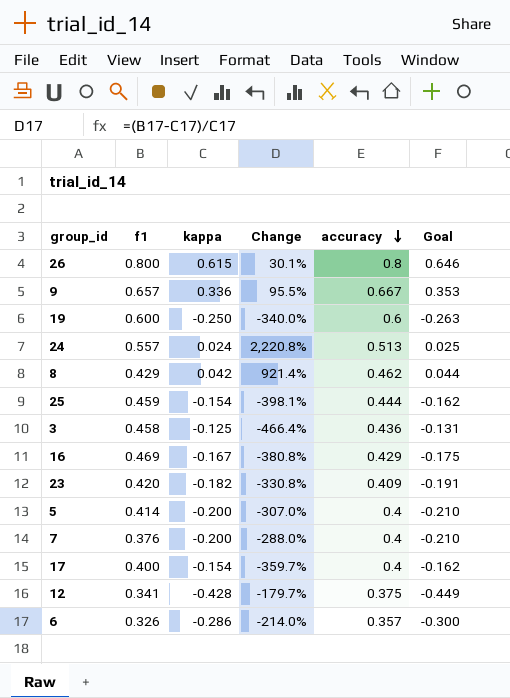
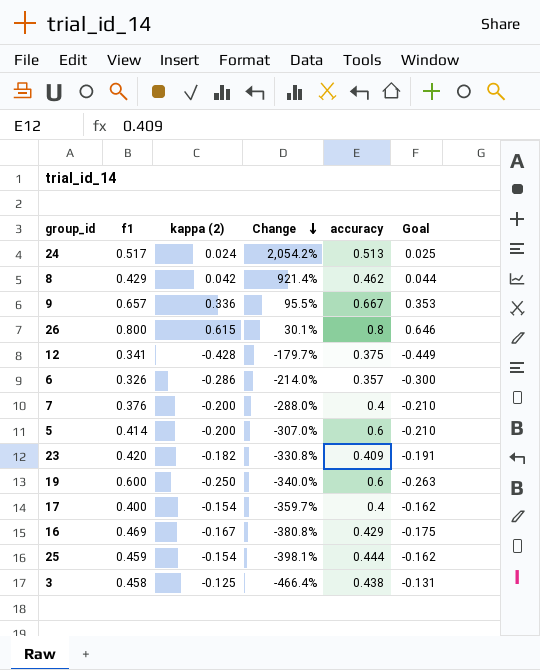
row order: accuracy descending -> Change descending
column name: kappa -> kappa (2)
24 | f1: 0.557 -> 0.517
24 | Change: 2,220.8% -> 2,054.2%
5 | accuracy: 0.4 -> 0.6
3 | accuracy: 0.436 -> 0.438

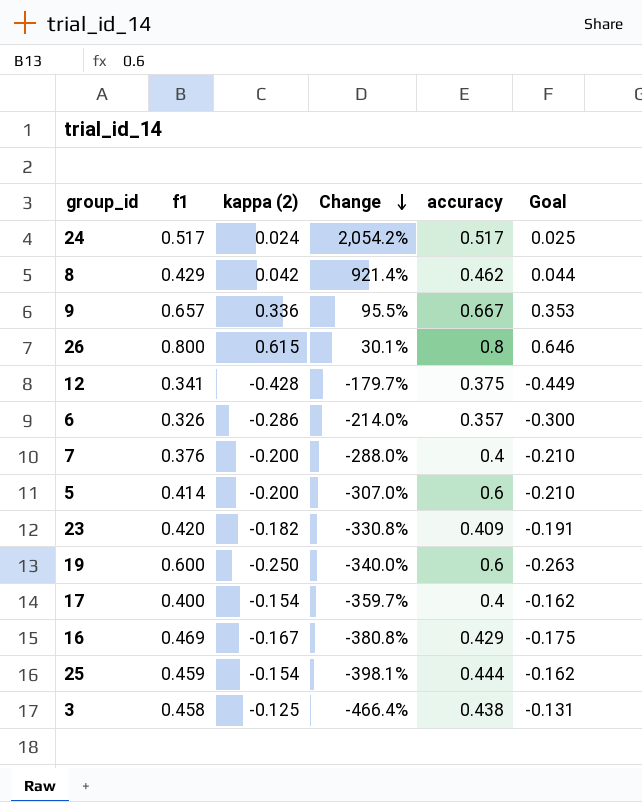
24 | accuracy: 0.513 -> 0.517

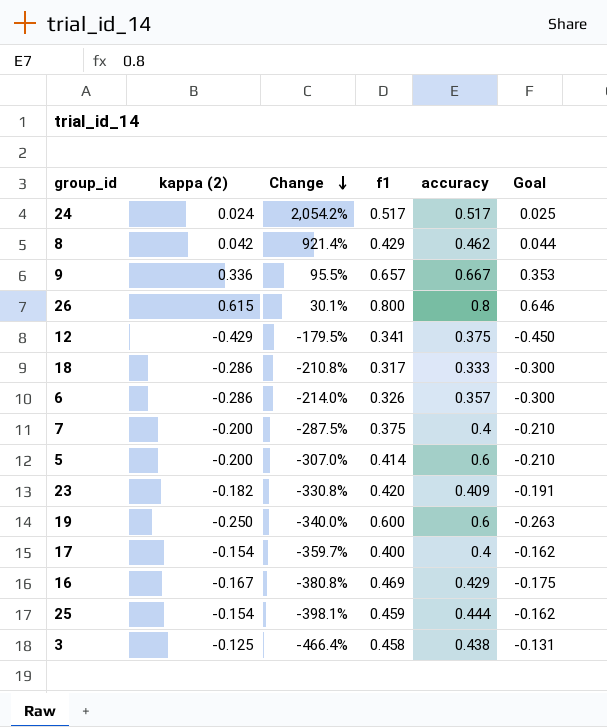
column f1 | position: 2 -> 4
12 | kappa (2): -0.428 -> -0.429
12 | Change: -179.7% -> -179.5%
12 | Goal: -0.449 -> -0.450
row 18: none -> -0.286 | -210.8% | 0.317 | 0.333 | -0.300
7 | Change: -288.0% -> -287.5%
7 | f1: 0.376 -> 0.375

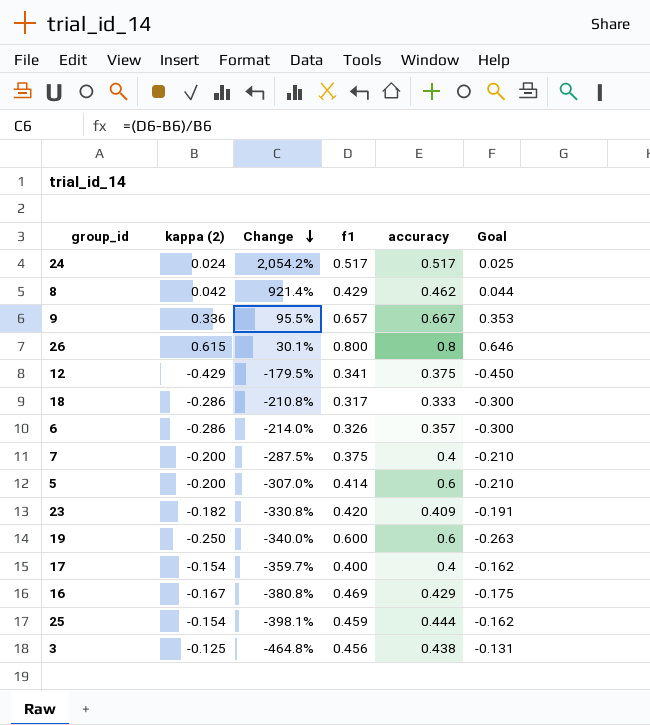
3 | Change: -466.4% -> -464.8%
3 | f1: 0.458 -> 0.456

